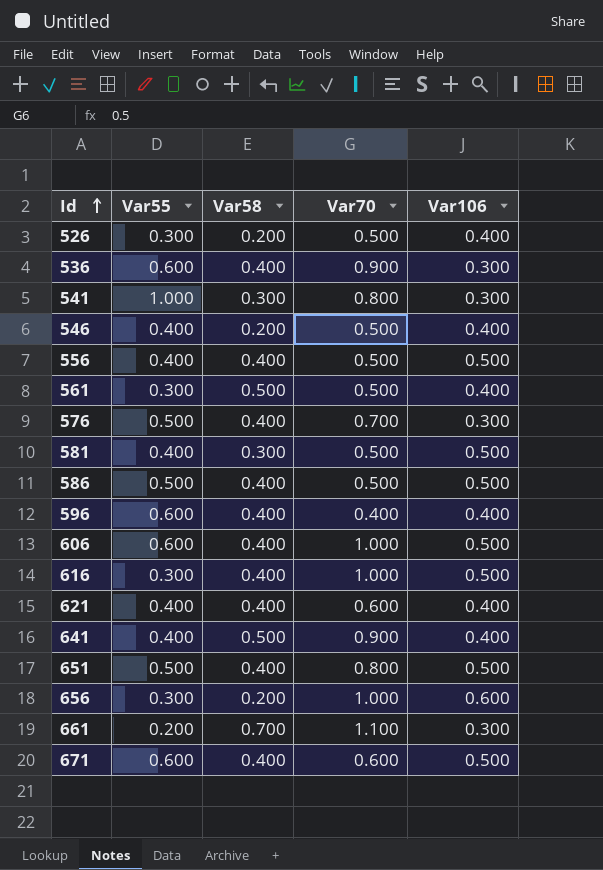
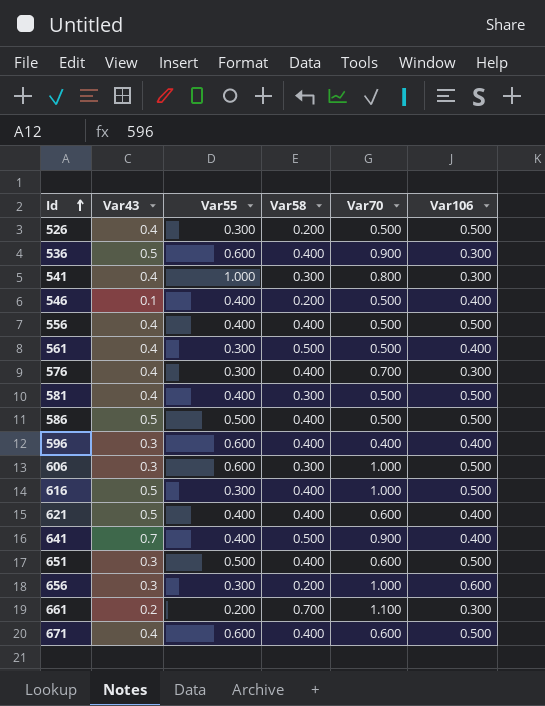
column Var43 | position: none -> 2
526 | Var106: 0.400 -> 0.500
576 | Var55: 0.500 -> 0.300
606 | Var58: 0.400 -> 0.300
651 | Var70: 0.800 -> 0.600

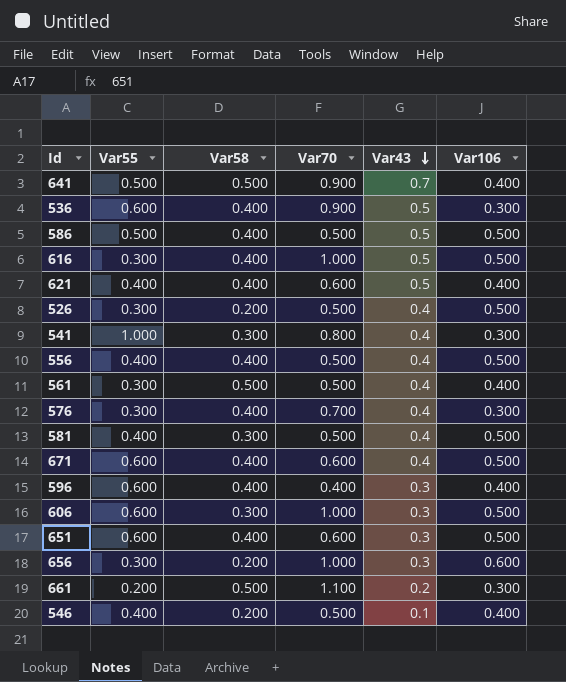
row order: Id ascending -> Var43 descending
column Var43 | position: 2 -> 5
641 | Var55: 0.400 -> 0.500
651 | Var55: 0.500 -> 0.600
661 | Var58: 0.700 -> 0.500

